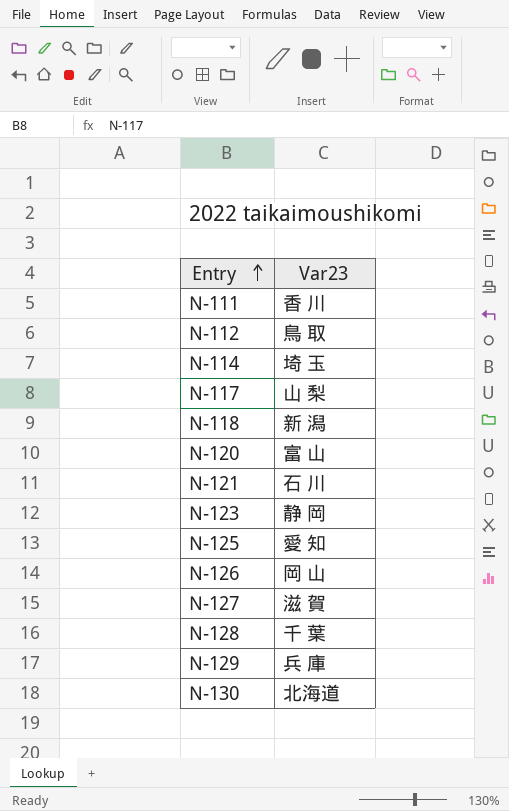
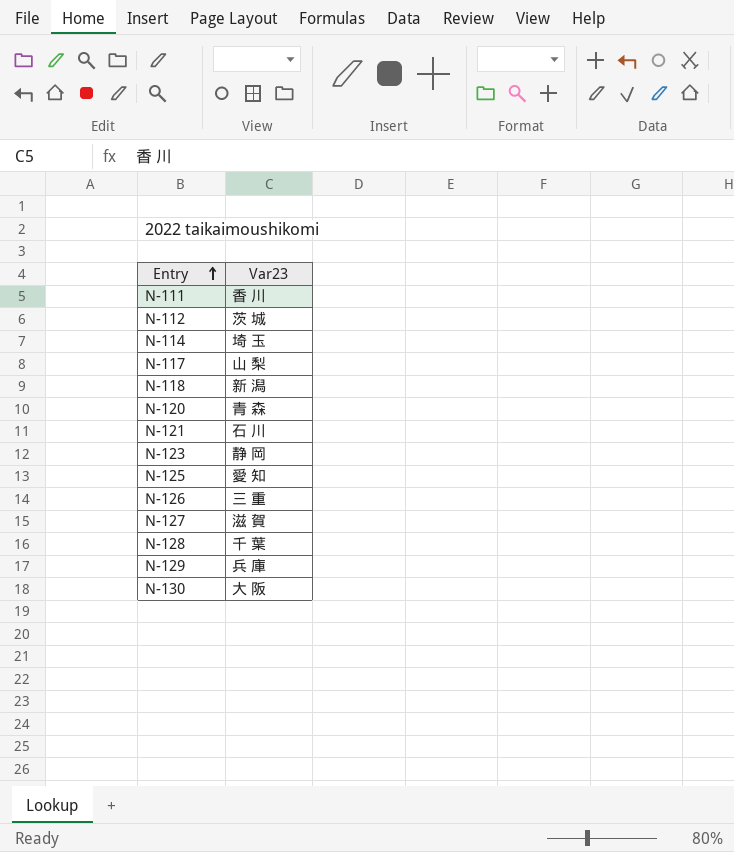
N-112 | Var23: 鳥 取 -> 茨 城
N-120 | Var23: 富 山 -> 青 森
N-126 | Var23: 岡 山 -> 三 重
N-130 | Var23: 北海道 -> 大 阪

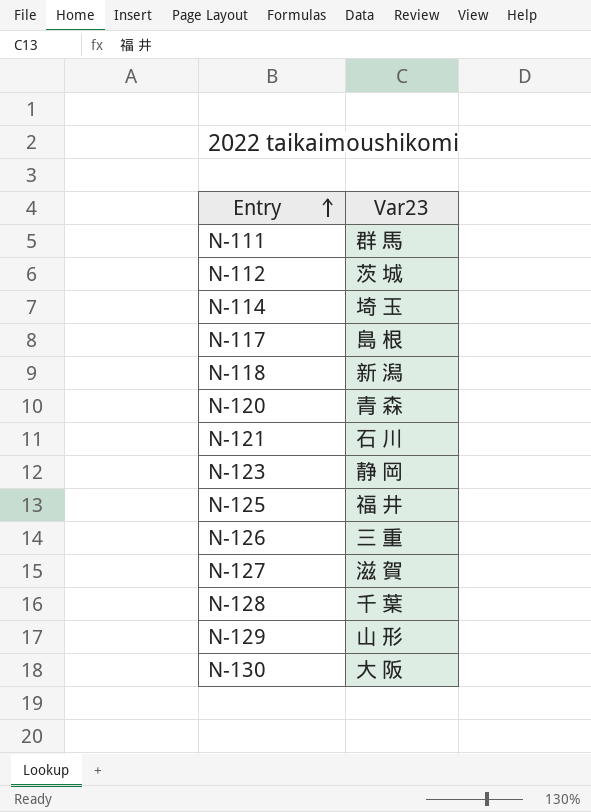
N-111 | Var23: 香 川 -> 群 馬
N-117 | Var23: 山 梨 -> 島 根
N-125 | Var23: 愛 知 -> 福 井
N-129 | Var23: 兵 庫 -> 山 形

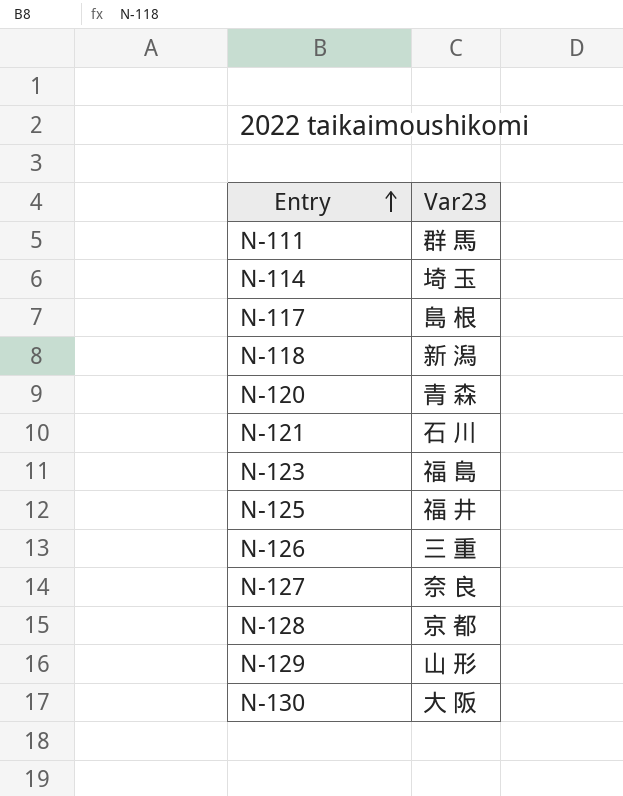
row N-112: 茨 城 -> none
N-123 | Var23: 静 岡 -> 福 島
N-127 | Var23: 滋 賀 -> 奈 良
N-128 | Var23: 千 葉 -> 京 都

